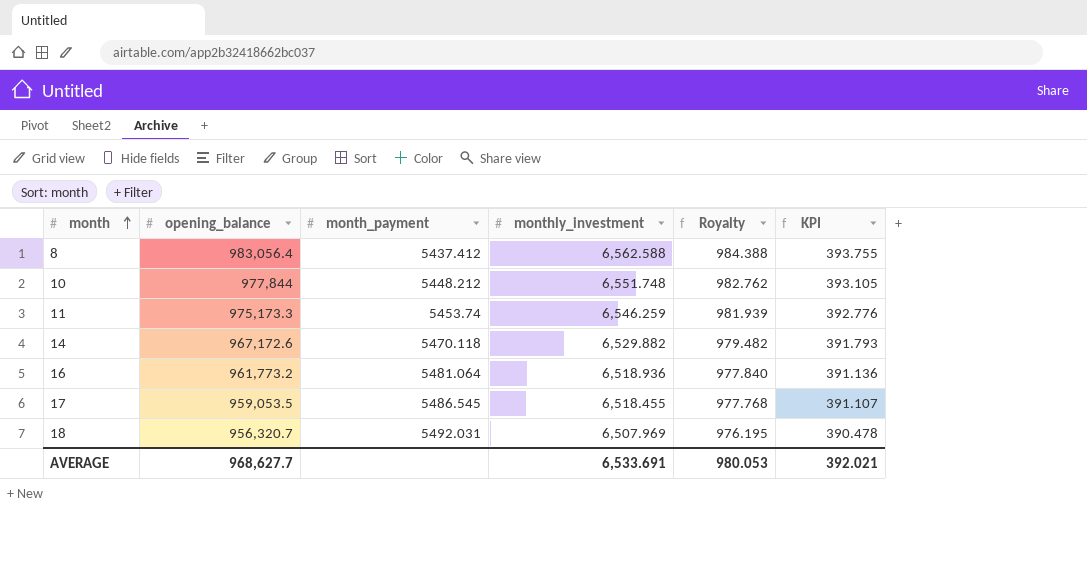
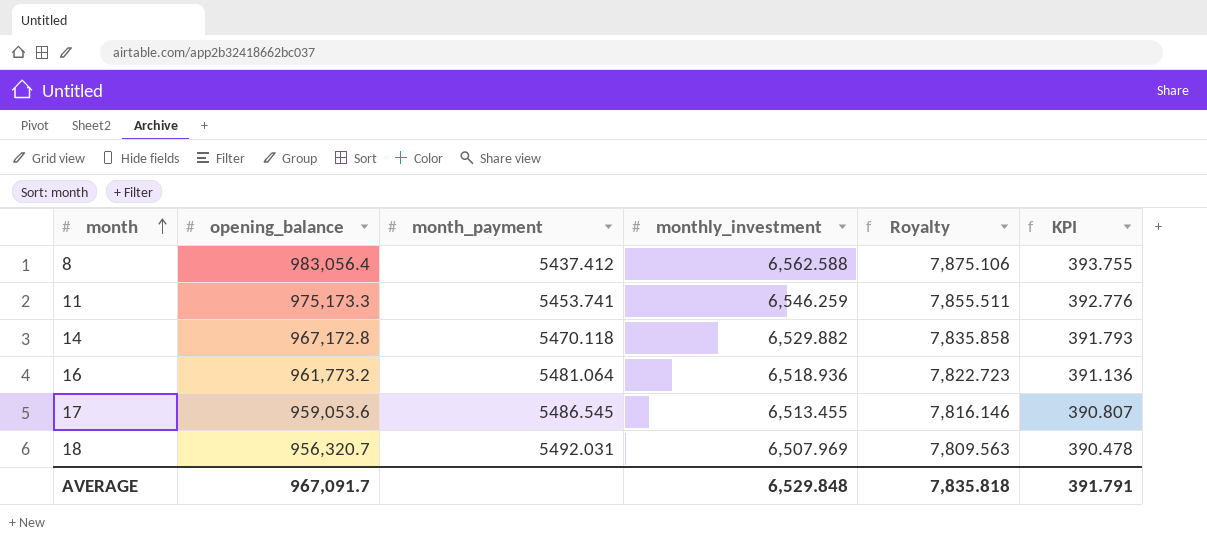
column Royalty | formula: [monthly_investment] * 0.15 -> [monthly_investment] * 1.2
row 10: 977,844 | 5448.212 | 6,551.748 | 982.762 | 393.105 -> none
11 | month_payment: 5453.74 -> 5453.741
14 | opening_balance: 967,172.6 -> 967,172.8
17 | opening_balance: 959,053.5 -> 959,053.6
17 | monthly_investment: 6,518.455 -> 6,513.455
17 | KPI: 391.107 -> 390.807
AVERAGE | opening_balance: 968,627.7 -> 967,091.7
AVERAGE | monthly_investment: 6,533.691 -> 6,529.848
AVERAGE | Royalty: 980.053 -> 7,835.818
AVERAGE | KPI: 392.021 -> 391.791

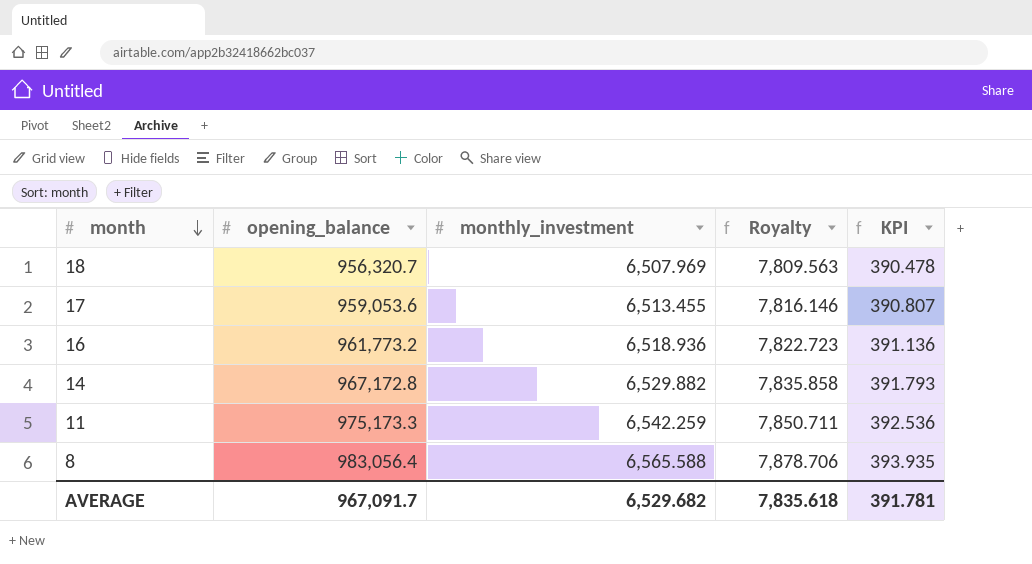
row order: month ascending -> month descending
column month_payment | position: 3 -> none
11 | monthly_investment: 6,546.259 -> 6,542.259
11 | Royalty: 7,855.511 -> 7,850.711
11 | KPI: 392.776 -> 392.536
8 | monthly_investment: 6,562.588 -> 6,565.588
8 | Royalty: 7,875.106 -> 7,878.706
8 | KPI: 393.755 -> 393.935
AVERAGE | monthly_investment: 6,529.848 -> 6,529.682
AVERAGE | Royalty: 7,835.818 -> 7,835.618
AVERAGE | KPI: 391.791 -> 391.781

